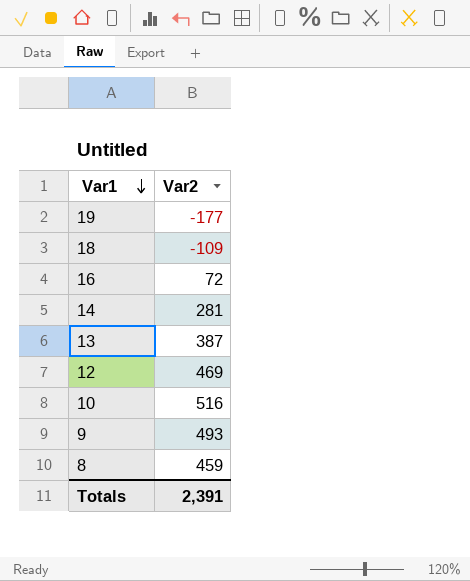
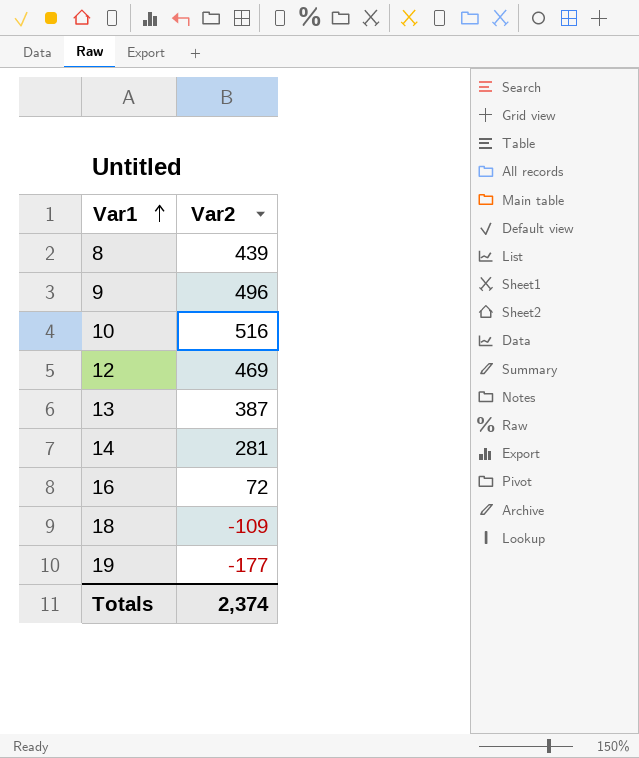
row order: Var1 descending -> Var1 ascending
8 | Var2: 459 -> 439
9 | Var2: 493 -> 496
Totals | Var2: 2,391 -> 2,374

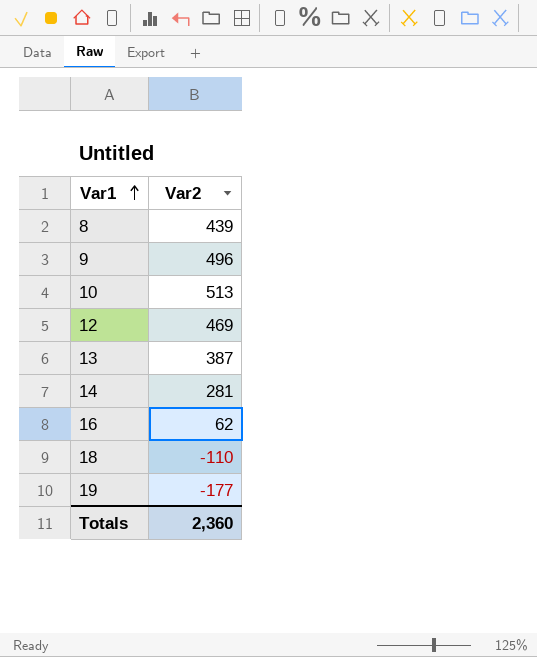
10 | Var2: 516 -> 513
16 | Var2: 72 -> 62
18 | Var2: -109 -> -110
Totals | Var2: 2,374 -> 2,360

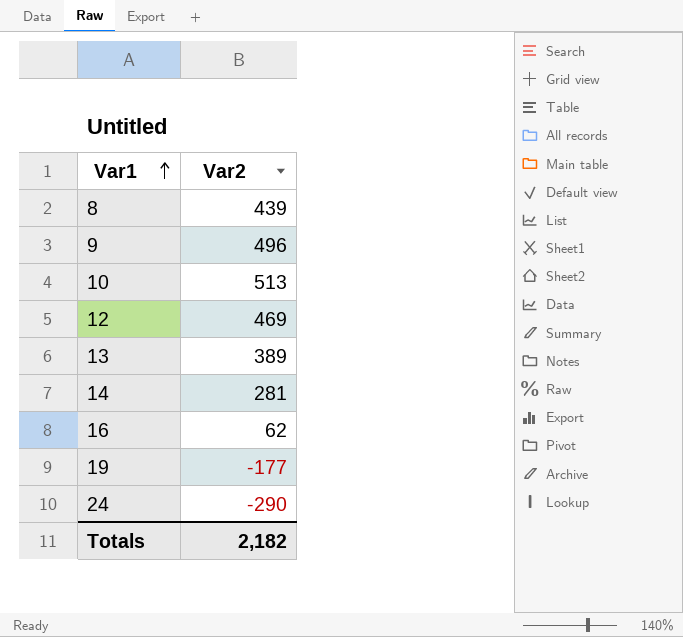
row 18: -110 -> none
13 | Var2: 387 -> 389
row 24: none -> -290
Totals | Var2: 2,360 -> 2,182

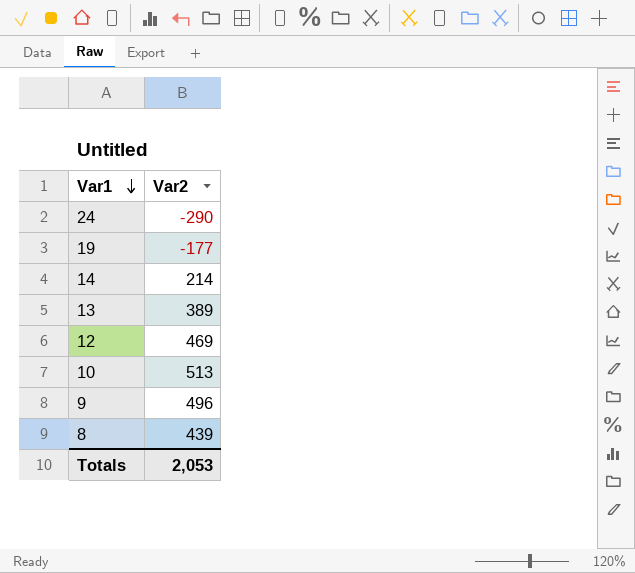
row order: Var1 ascending -> Var1 descending
row 16: 62 -> none
14 | Var2: 281 -> 214
Totals | Var2: 2,182 -> 2,053

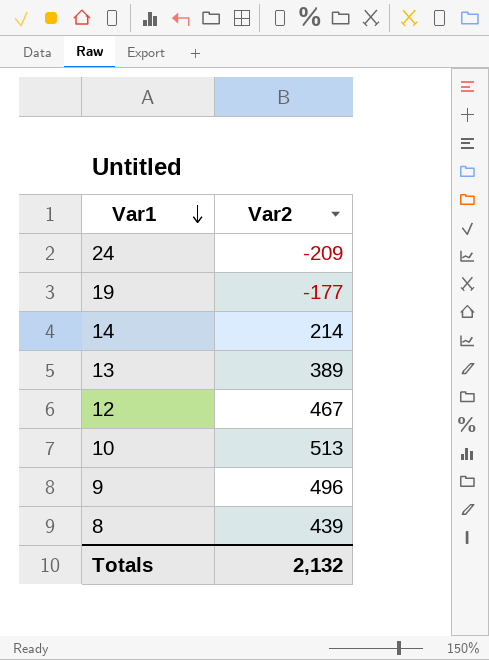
24 | Var2: -290 -> -209
12 | Var2: 469 -> 467
Totals | Var2: 2,053 -> 2,132

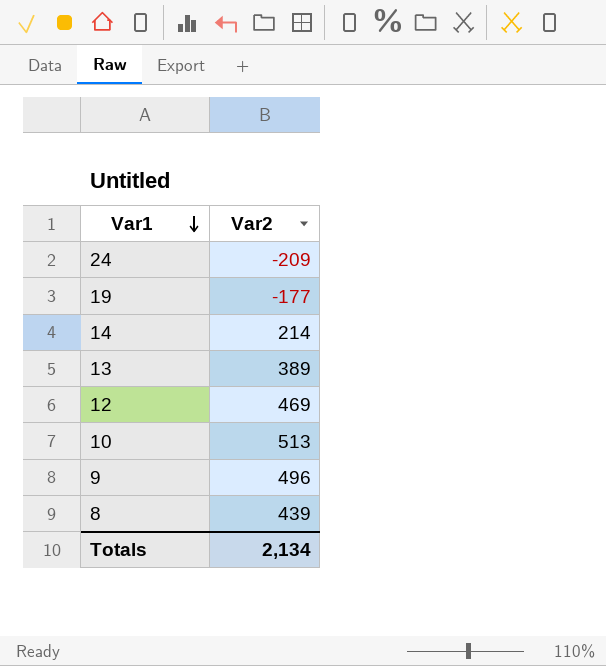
12 | Var2: 467 -> 469
Totals | Var2: 2,132 -> 2,134

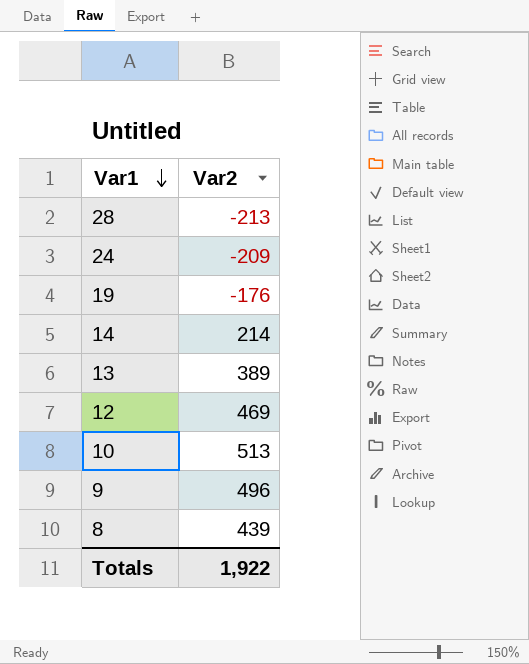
row 28: none -> -213
19 | Var2: -177 -> -176
Totals | Var2: 2,134 -> 1,922

